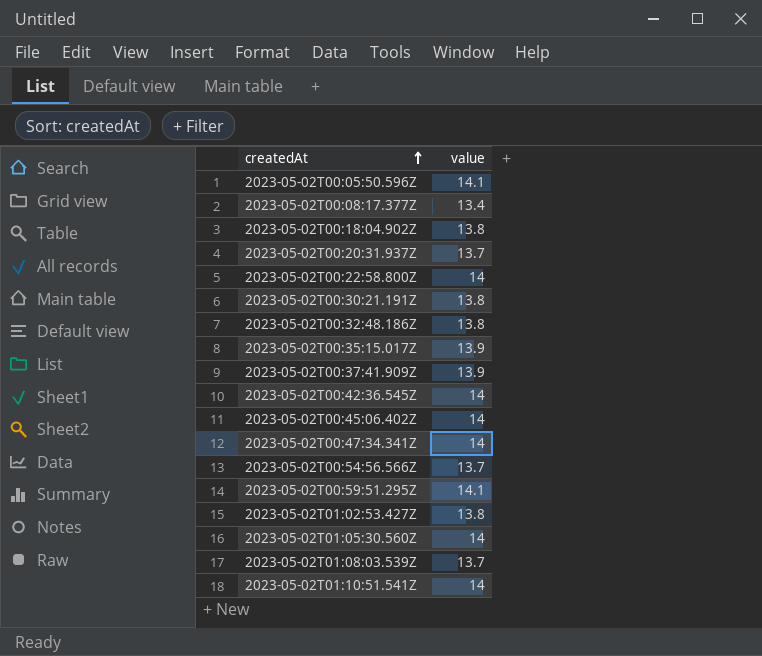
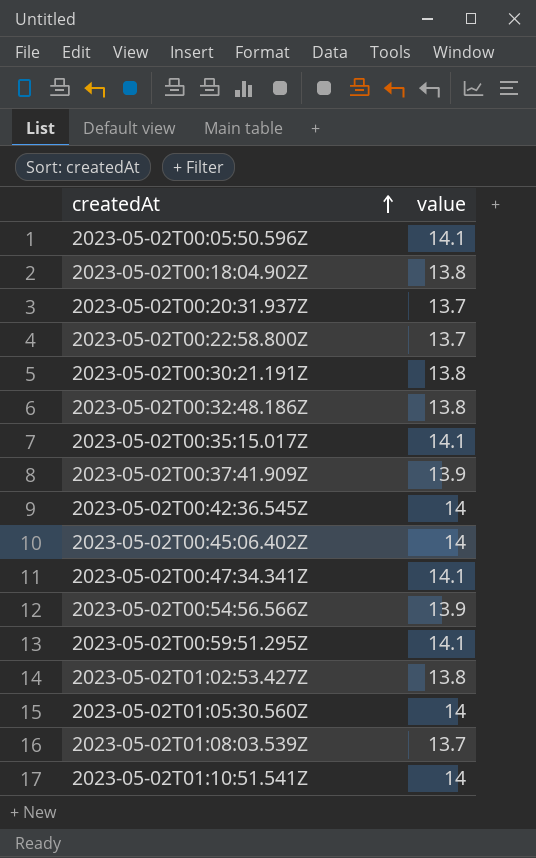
row 2023-05-02T00:08:17.377Z: 13.4 -> none
2023-05-02T00:22:58.800Z | value: 14 -> 13.7
2023-05-02T00:35:15.017Z | value: 13.9 -> 14.1
2023-05-02T00:47:34.341Z | value: 14 -> 14.1
2023-05-02T00:54:56.566Z | value: 13.7 -> 13.9

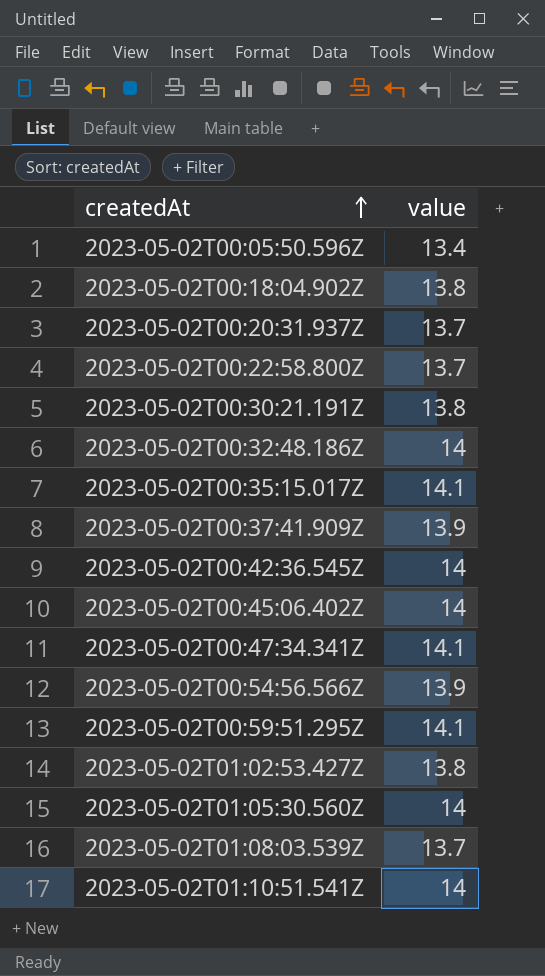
2023-05-02T00:05:50.596Z | value: 14.1 -> 13.4
2023-05-02T00:32:48.186Z | value: 13.8 -> 14

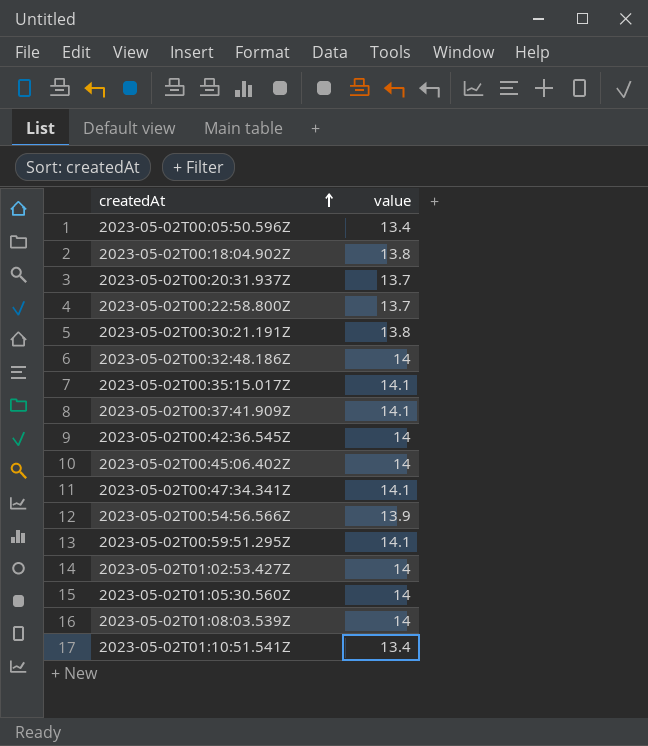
2023-05-02T00:37:41.909Z | value: 13.9 -> 14.1
2023-05-02T01:02:53.427Z | value: 13.8 -> 14
2023-05-02T01:08:03.539Z | value: 13.7 -> 14
2023-05-02T01:10:51.541Z | value: 14 -> 13.4

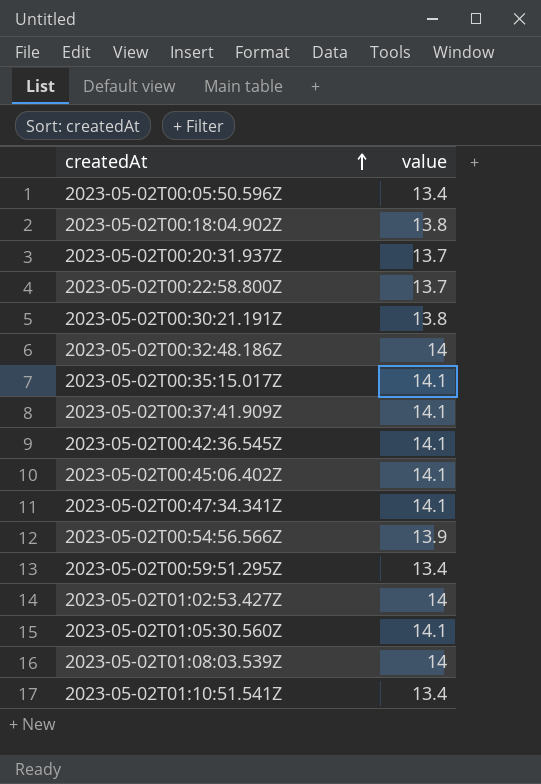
2023-05-02T00:42:36.545Z | value: 14 -> 14.1
2023-05-02T00:45:06.402Z | value: 14 -> 14.1
2023-05-02T00:59:51.295Z | value: 14.1 -> 13.4
2023-05-02T01:05:30.560Z | value: 14 -> 14.1

